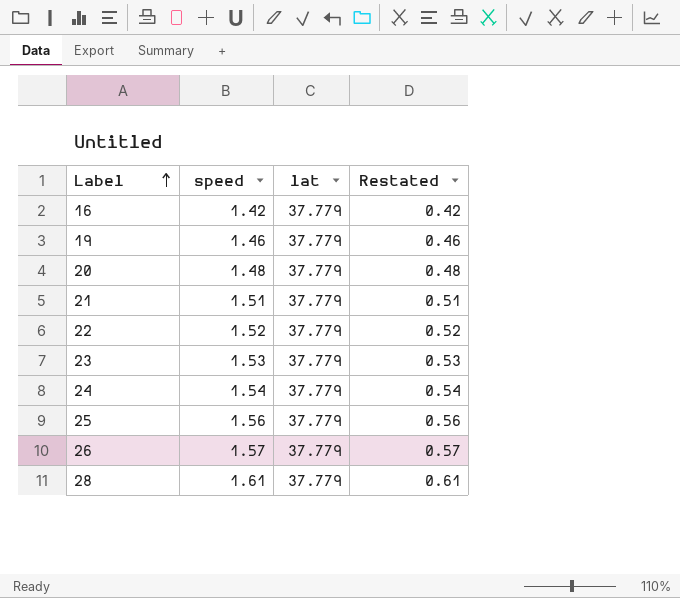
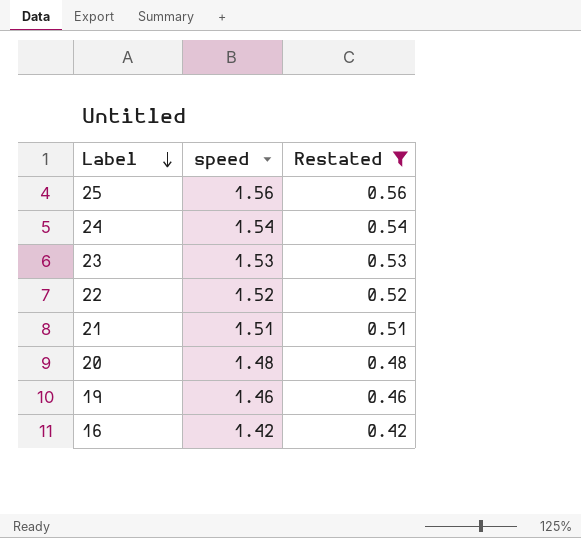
filter: none -> Restated <= 0.56
row order: Label ascending -> Label descending
column lat | position: 3 -> none

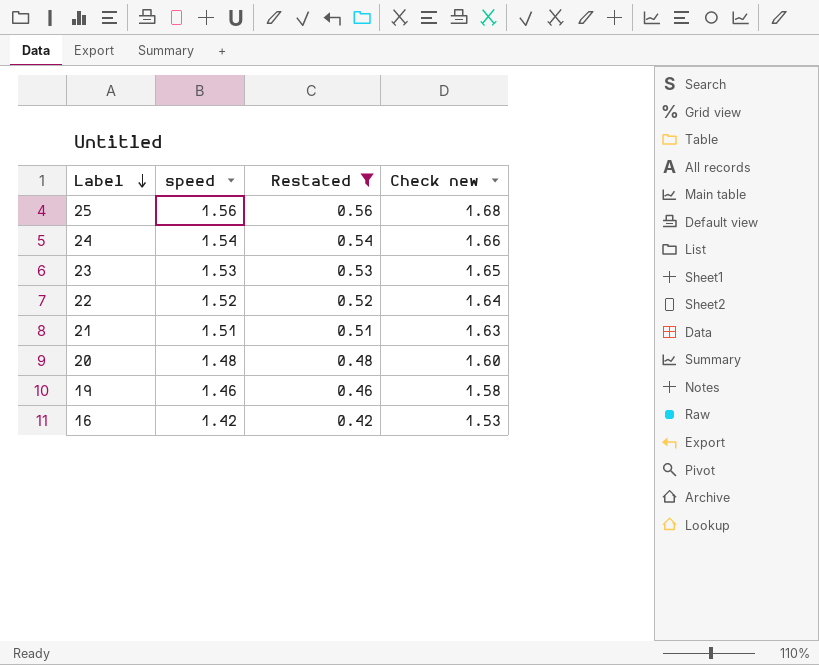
column Check new | formula: none -> [speed] * 1.08

